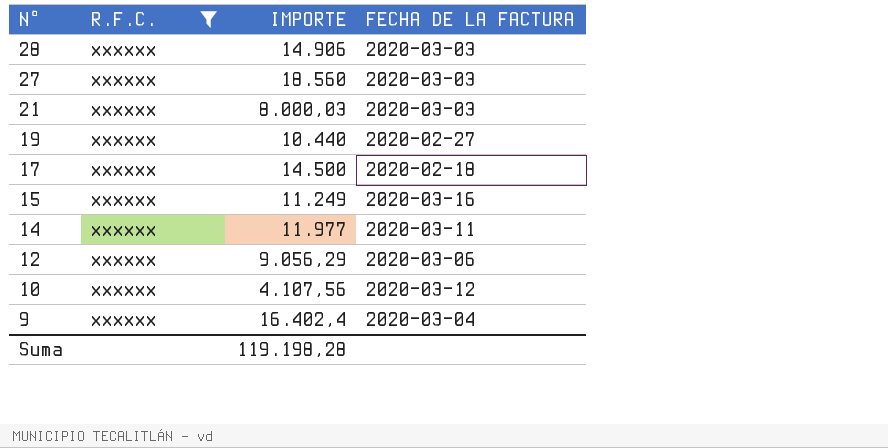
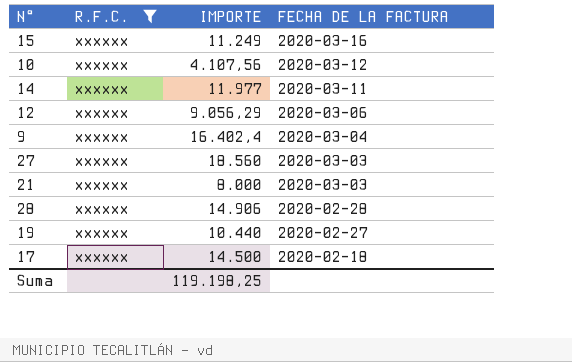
row order: N° descending -> FECHA DE LA FACTURA descending
21 | IMPORTE: 8.000,03 -> 8.000
28 | FECHA DE LA FACTURA: 2020-03-03 -> 2020-02-28
Suma | IMPORTE: 119.198,28 -> 119.198,25

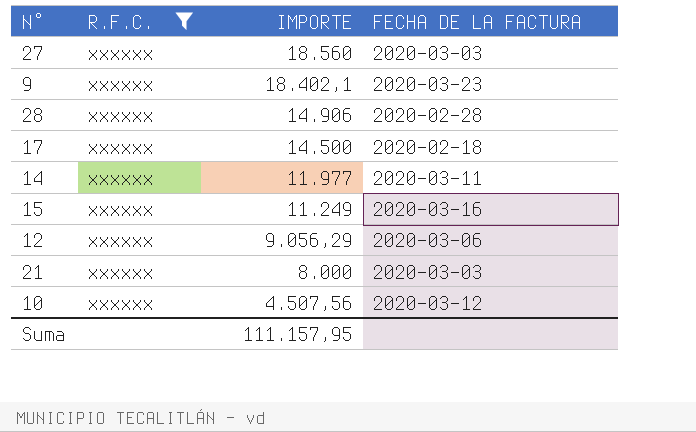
row order: FECHA DE LA FACTURA descending -> IMPORTE descending
row 19: xxxxxx | 10.440 | 2020-02-27 -> none
9 | IMPORTE: 16.402,4 -> 18.402,1
9 | FECHA DE LA FACTURA: 2020-03-04 -> 2020-03-23
10 | IMPORTE: 4.107,56 -> 4.507,56
Suma | IMPORTE: 119.198,25 -> 111.157,95

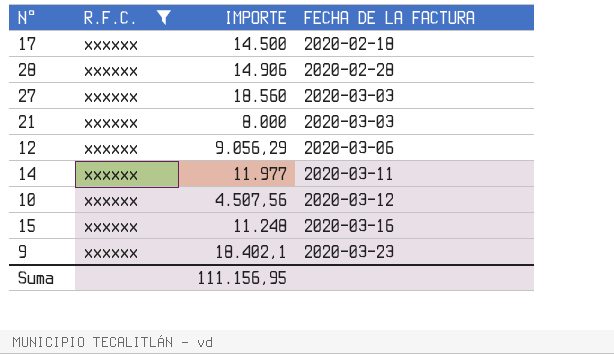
row order: IMPORTE descending -> FECHA DE LA FACTURA ascending
15 | IMPORTE: 11.249 -> 11.248
Suma | IMPORTE: 111.157,95 -> 111.156,95

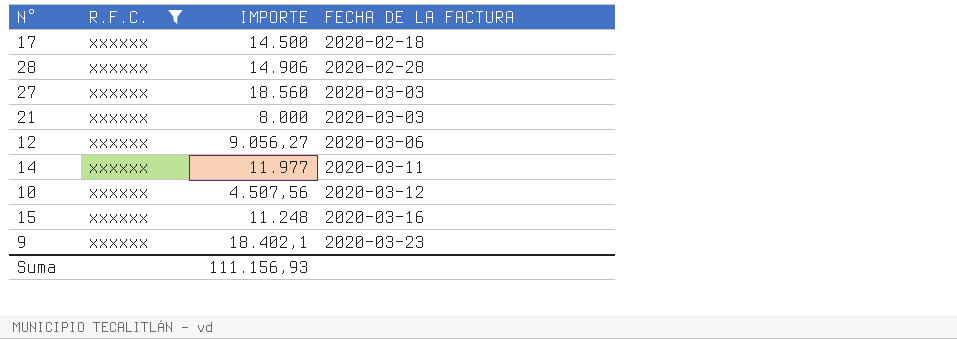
12 | IMPORTE: 9.056,29 -> 9.056,27
Suma | IMPORTE: 111.156,95 -> 111.156,93

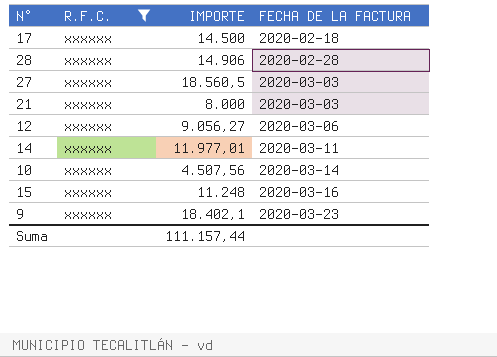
27 | IMPORTE: 18.560 -> 18.560,5
14 | IMPORTE: 11.977 -> 11.977,01
10 | FECHA DE LA FACTURA: 2020-03-12 -> 2020-03-14
Suma | IMPORTE: 111.156,93 -> 111.157,44

